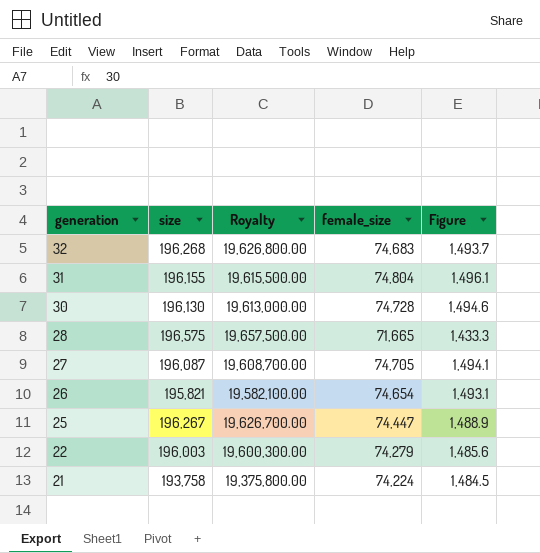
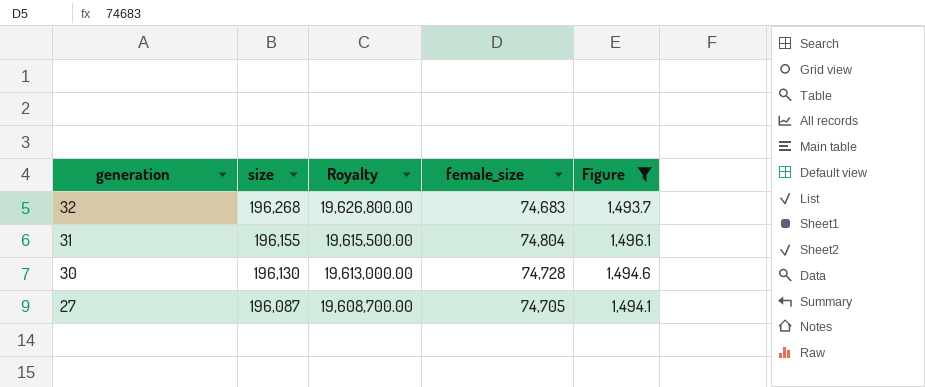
filter: none -> Figure >= 1,493.7

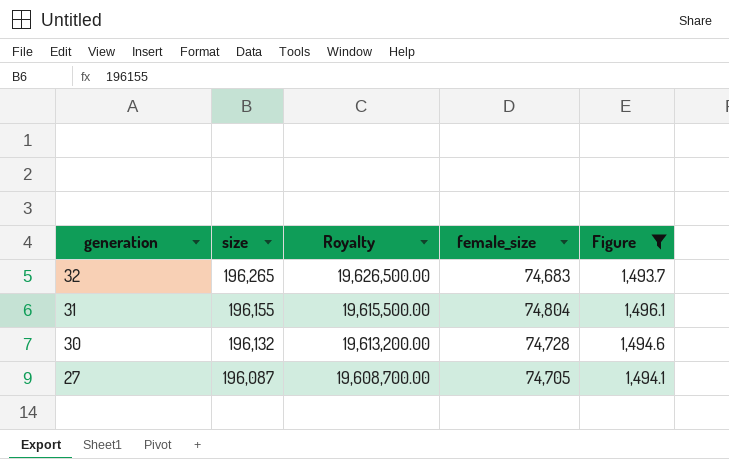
32 | size: 196,268 -> 196,265
32 | Royalty: 19,626,800.00 -> 19,626,500.00
30 | size: 196,130 -> 196,132
30 | Royalty: 19,613,000.00 -> 19,613,200.00

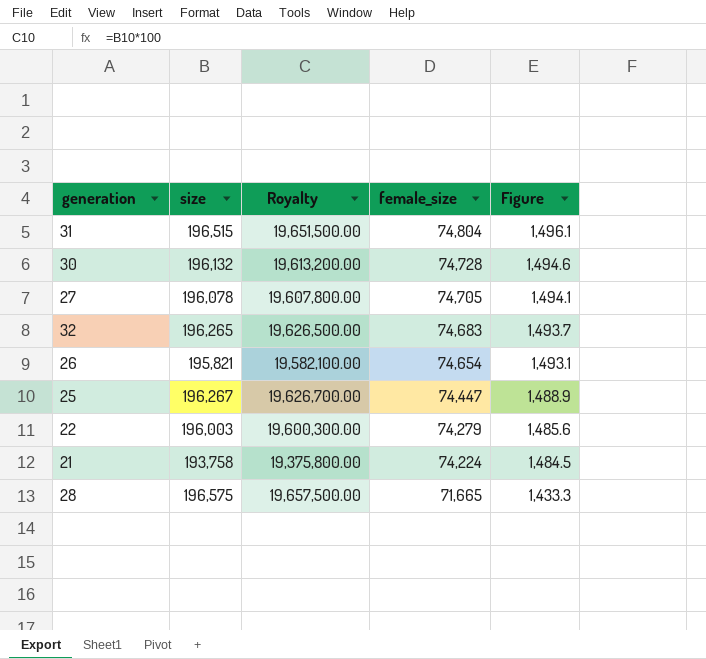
filter: Figure >= 1,493.7 -> none
row order: generation descending -> female_size descending
31 | size: 196,155 -> 196,515
31 | Royalty: 19,615,500.00 -> 19,651,500.00
27 | size: 196,087 -> 196,078
27 | Royalty: 19,608,700.00 -> 19,607,800.00

